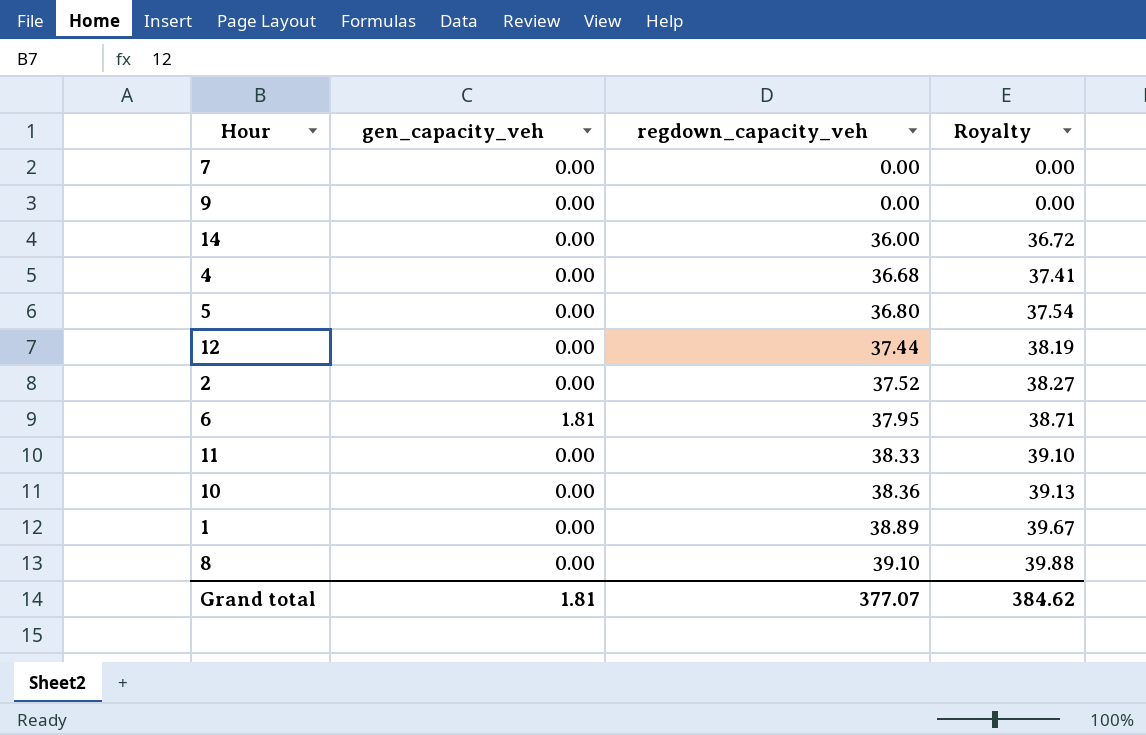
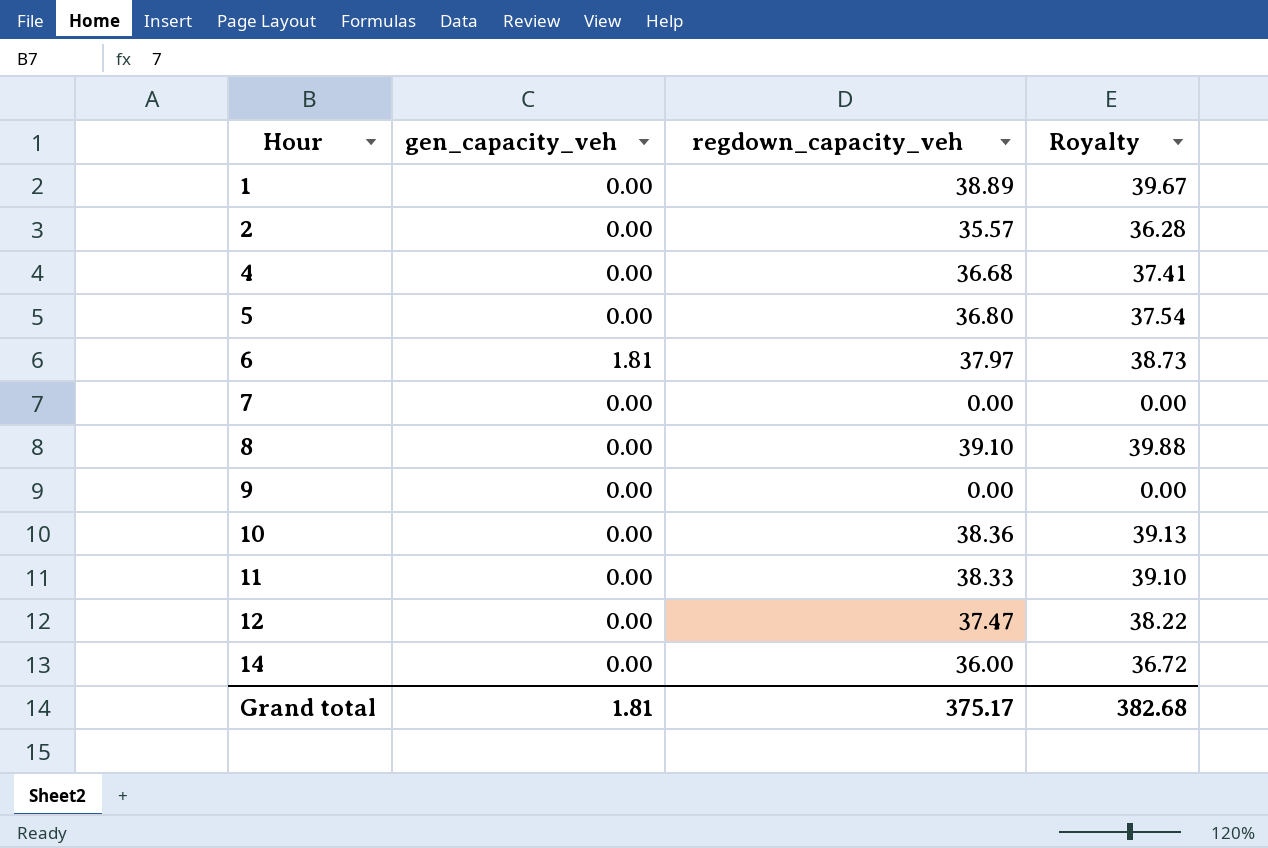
row order: regdown_capacity_veh ascending -> Hour ascending
2 | regdown_capacity_veh: 37.52 -> 35.57
2 | Royalty: 38.27 -> 36.28
6 | regdown_capacity_veh: 37.95 -> 37.97
6 | Royalty: 38.71 -> 38.73
12 | regdown_capacity_veh: 37.44 -> 37.47
12 | Royalty: 38.19 -> 38.22
Grand total | regdown_capacity_veh: 377.07 -> 375.17
Grand total | Royalty: 384.62 -> 382.68

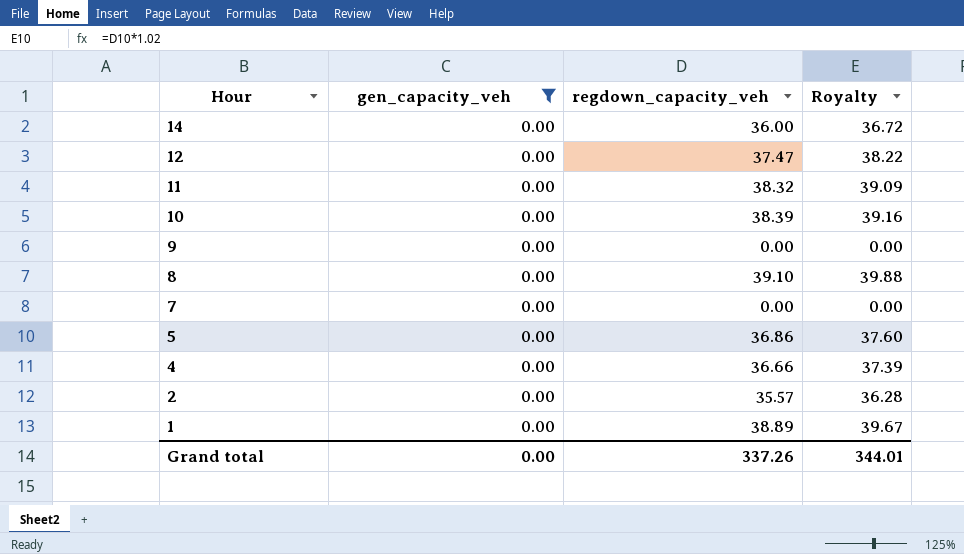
filter: none -> gen_capacity_veh = 0.00
row order: Hour ascending -> Hour descending
11 | regdown_capacity_veh: 38.33 -> 38.32
11 | Royalty: 39.10 -> 39.09
10 | regdown_capacity_veh: 38.36 -> 38.39
10 | Royalty: 39.13 -> 39.16
5 | regdown_capacity_veh: 36.80 -> 36.86
5 | Royalty: 37.54 -> 37.60
4 | regdown_capacity_veh: 36.68 -> 36.66
4 | Royalty: 37.41 -> 37.39
Grand total | gen_capacity_veh: 1.81 -> 0.00
Grand total | regdown_capacity_veh: 375.17 -> 337.26
Grand total | Royalty: 382.68 -> 344.01

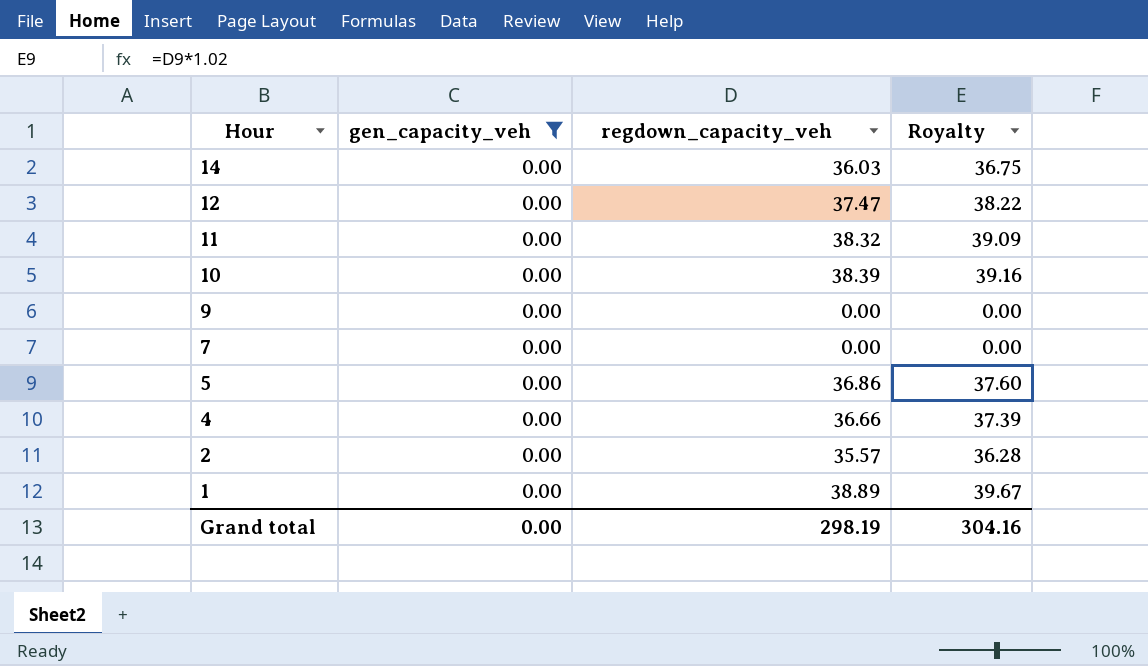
row 8: 0.00 | 39.10 | 39.88 -> none
14 | regdown_capacity_veh: 36.00 -> 36.03
14 | Royalty: 36.72 -> 36.75
Grand total | regdown_capacity_veh: 337.26 -> 298.19
Grand total | Royalty: 344.01 -> 304.16

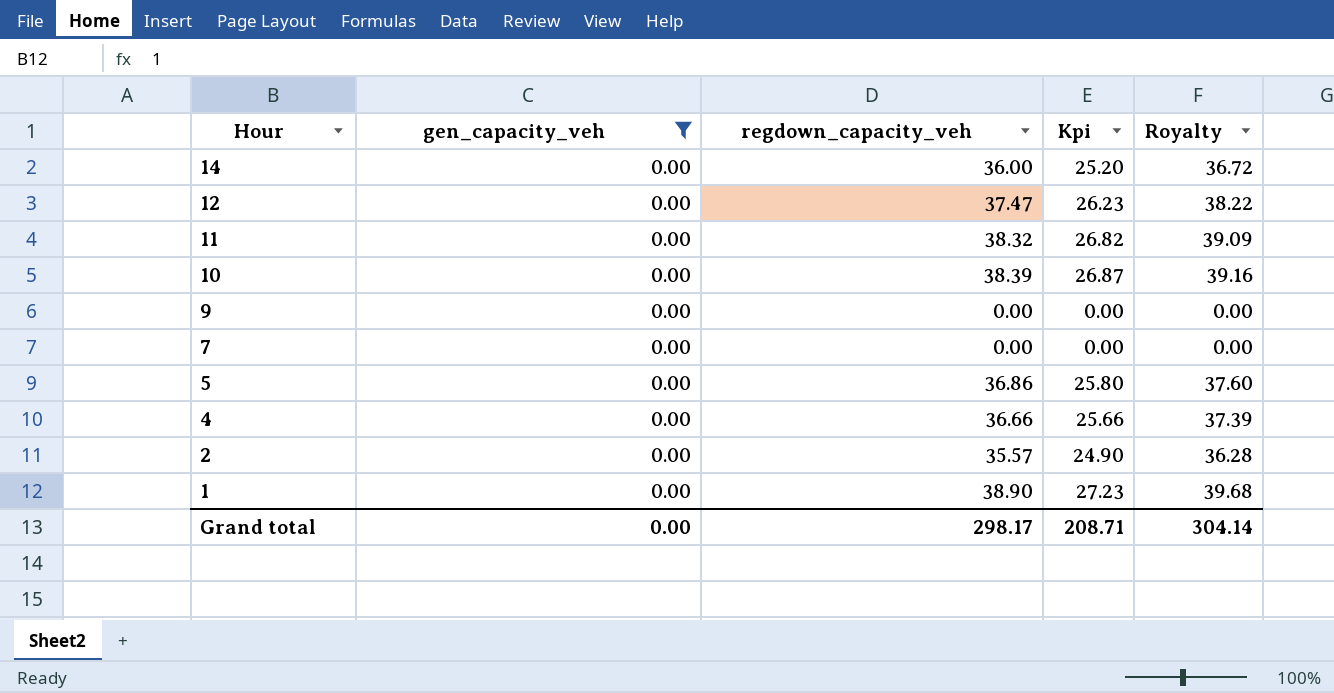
column Kpi | formula: none -> [regdown_capacity_veh] * 0.7
14 | regdown_capacity_veh: 36.03 -> 36.00
14 | Royalty: 36.75 -> 36.72
1 | regdown_capacity_veh: 38.89 -> 38.90
1 | Royalty: 39.67 -> 39.68
Grand total | regdown_capacity_veh: 298.19 -> 298.17
Grand total | Royalty: 304.16 -> 304.14

